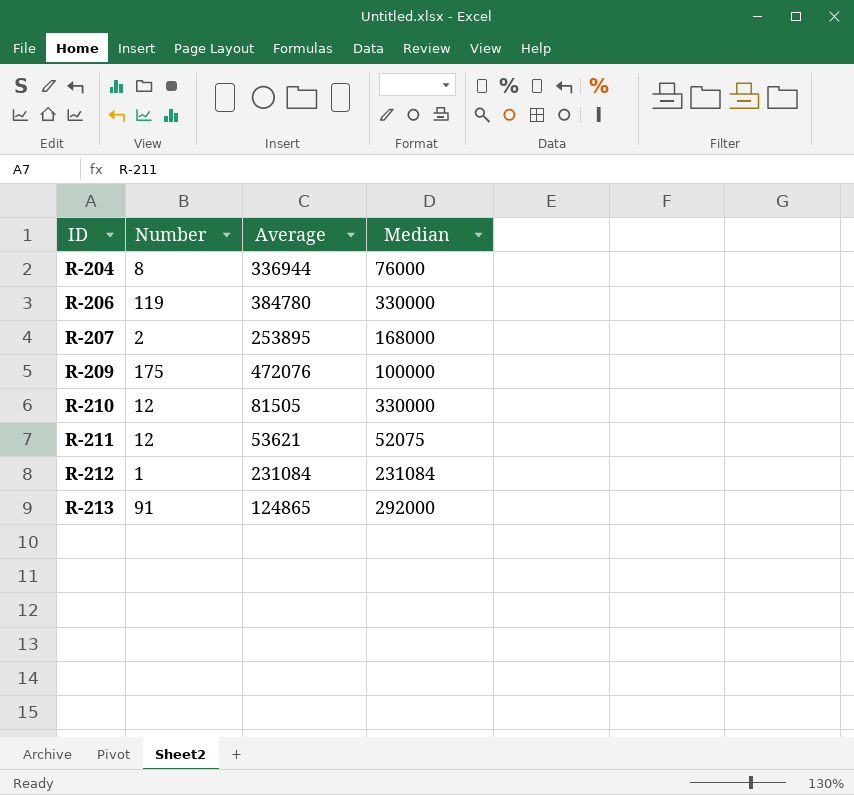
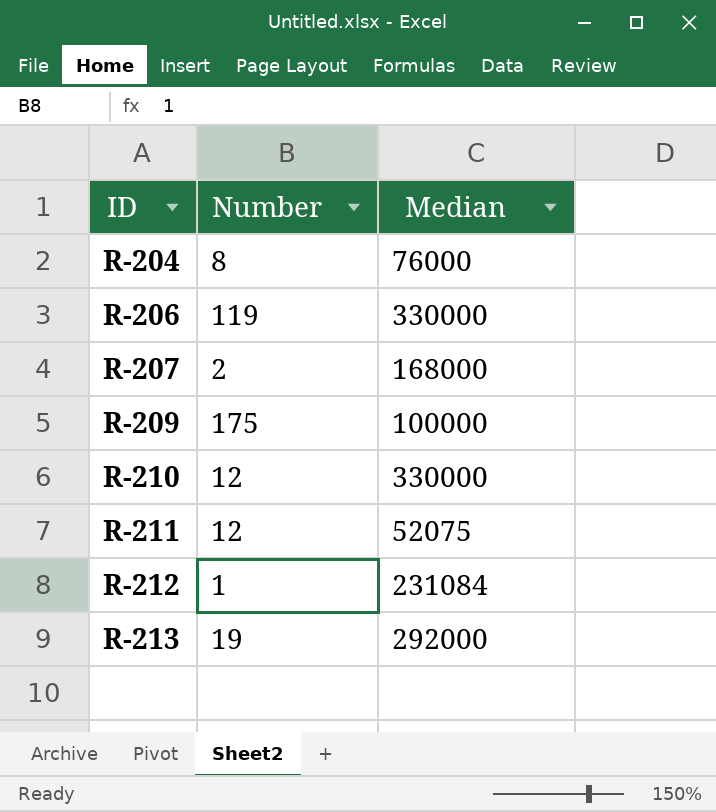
column Average | position: 3 -> none
R-213 | Number: 91 -> 19

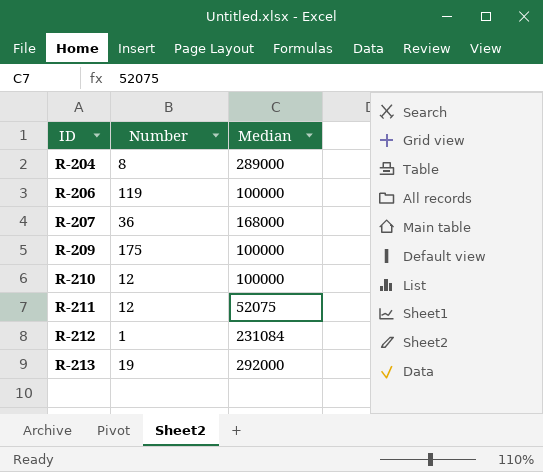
R-204 | Median: 76000 -> 289000
R-206 | Median: 330000 -> 100000
R-207 | Number: 2 -> 36
R-210 | Median: 330000 -> 100000

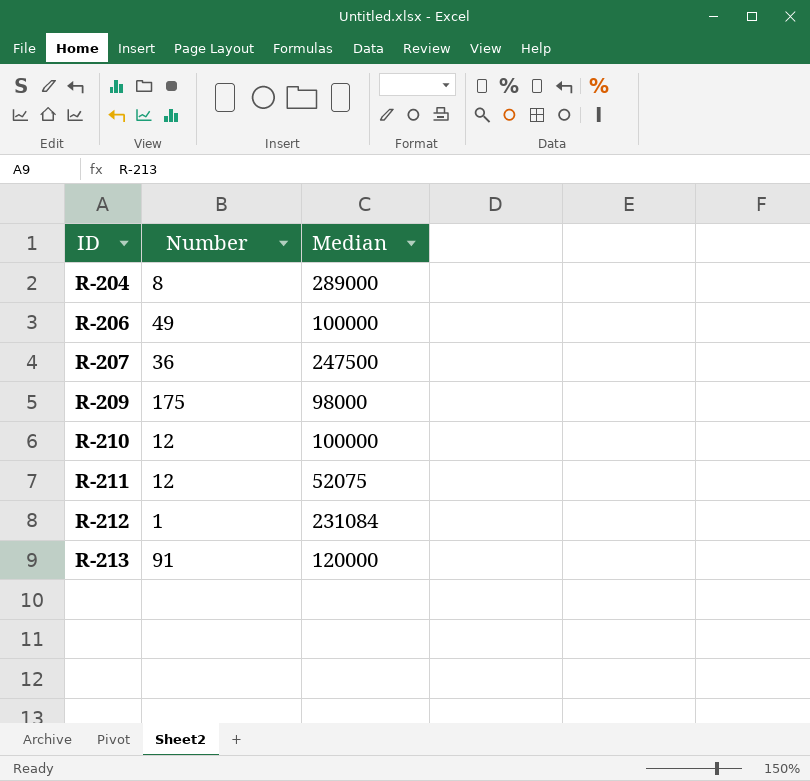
R-206 | Number: 119 -> 49
R-207 | Median: 168000 -> 247500
R-209 | Median: 100000 -> 98000
R-213 | Number: 19 -> 91
R-213 | Median: 292000 -> 120000

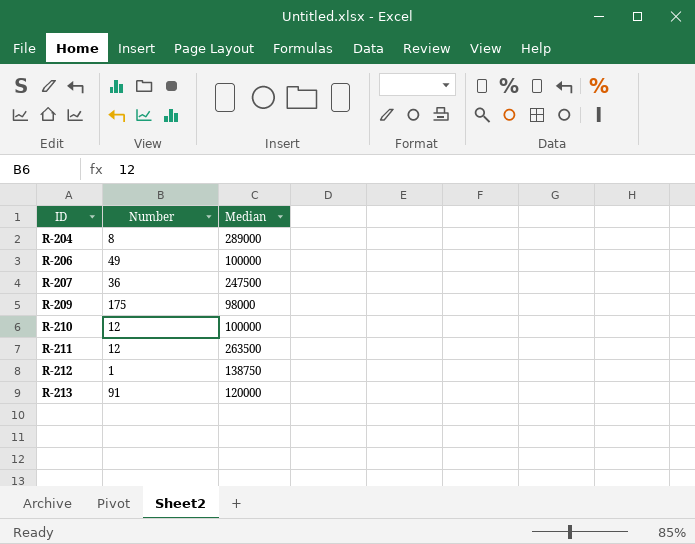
R-211 | Median: 52075 -> 263500
R-212 | Median: 231084 -> 138750

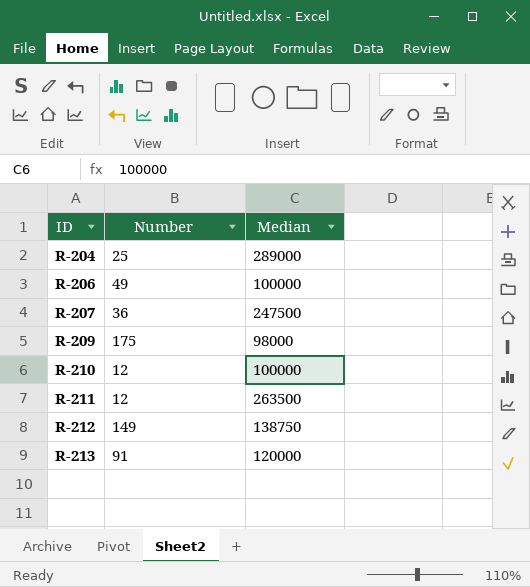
R-204 | Number: 8 -> 25
R-212 | Number: 1 -> 149

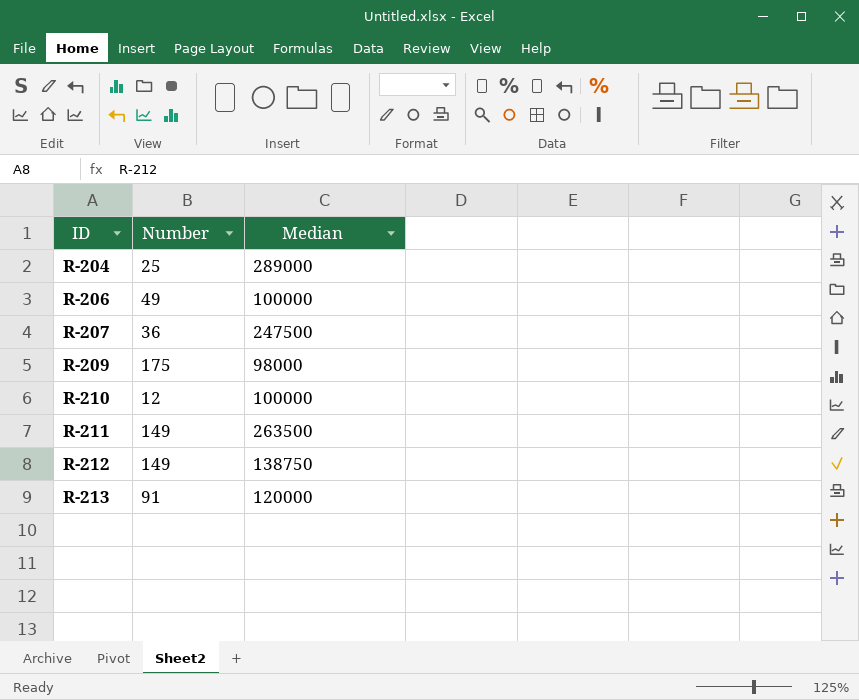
R-211 | Number: 12 -> 149

